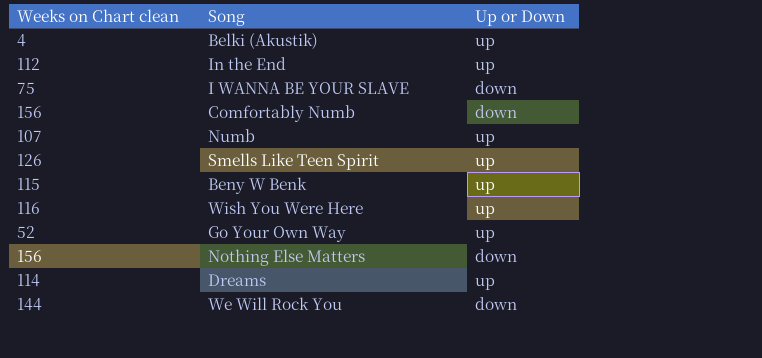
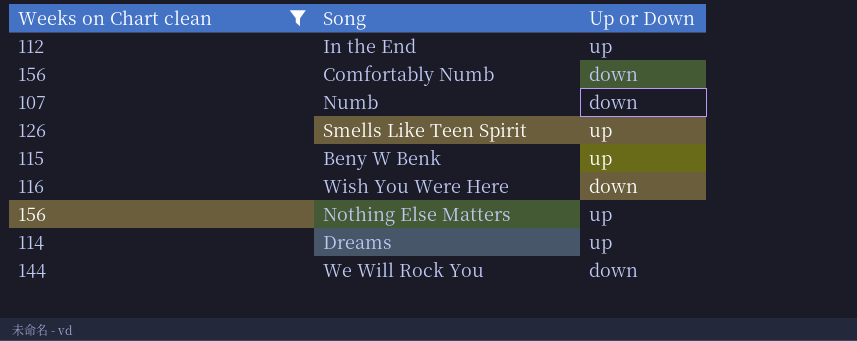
filter: none -> Weeks on Chart clean >= 107
Numb | Up or Down: up -> down
Wish You Were Here | Up or Down: up -> down
Nothing Else Matters | Up or Down: down -> up

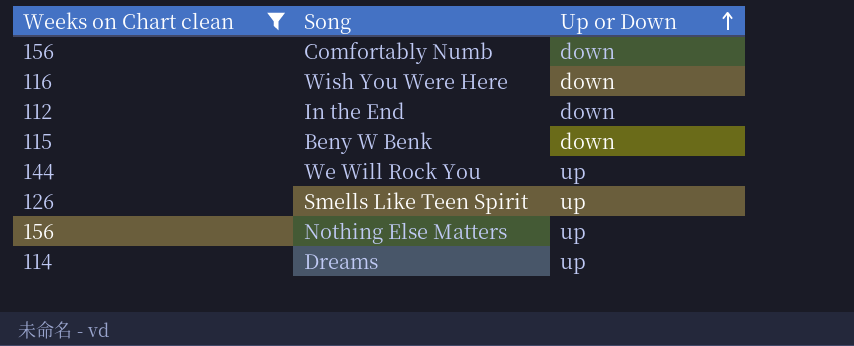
row order: none -> Up or Down ascending
row Numb: 107 | down -> none
In the End | Up or Down: up -> down
Beny W Benk | Up or Down: up -> down
We Will Rock You | Up or Down: down -> up

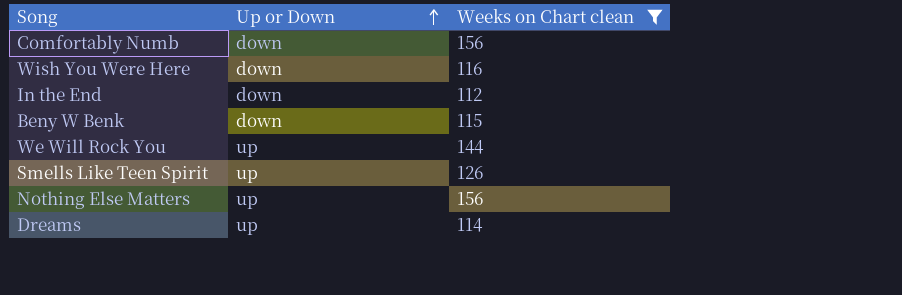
column Weeks on Chart clean | position: 1 -> 3

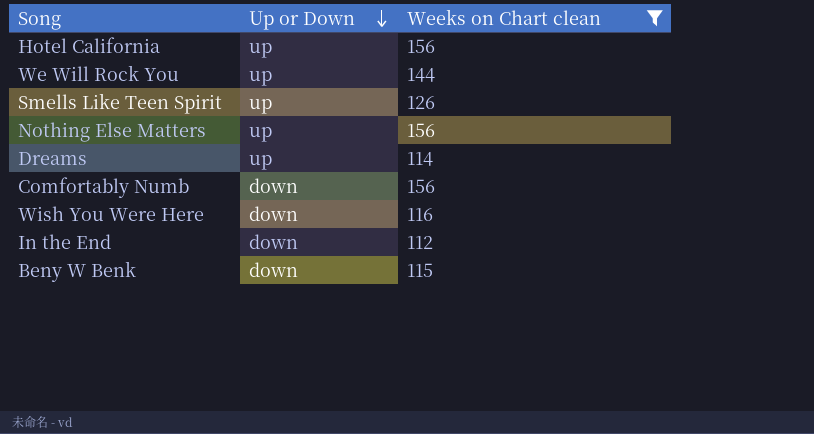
row order: Up or Down ascending -> Up or Down descending
row Hotel California: none -> up | 156

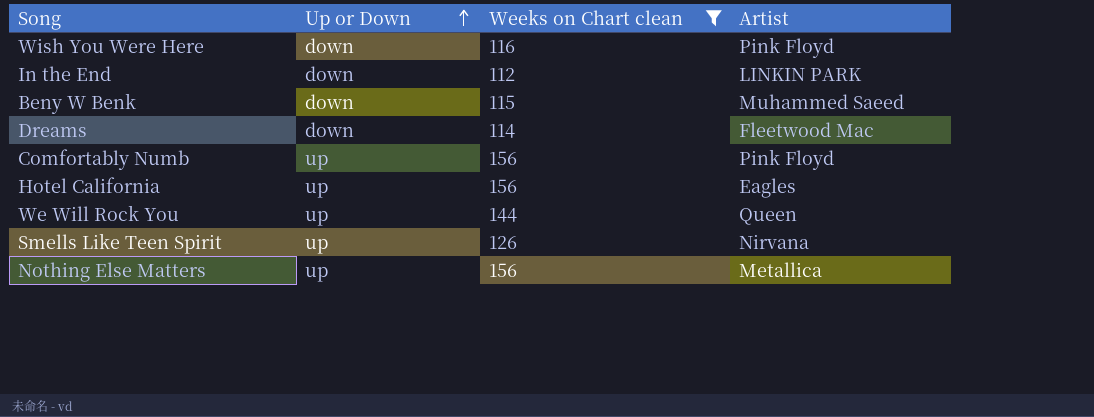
row order: Up or Down descending -> Up or Down ascending
column Artist | position: none -> 4
Dreams | Up or Down: up -> down
Comfortably Numb | Up or Down: down -> up

